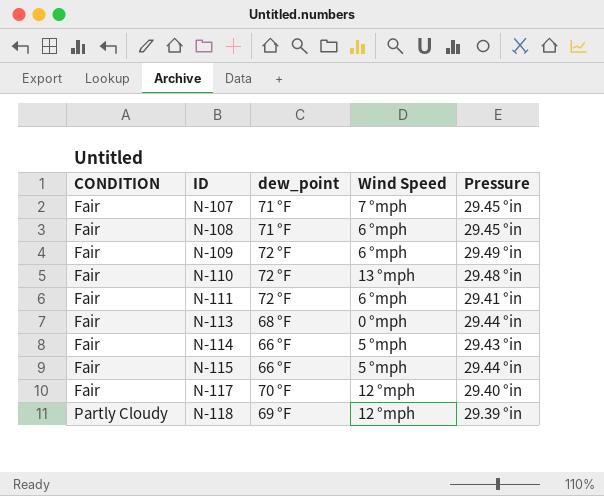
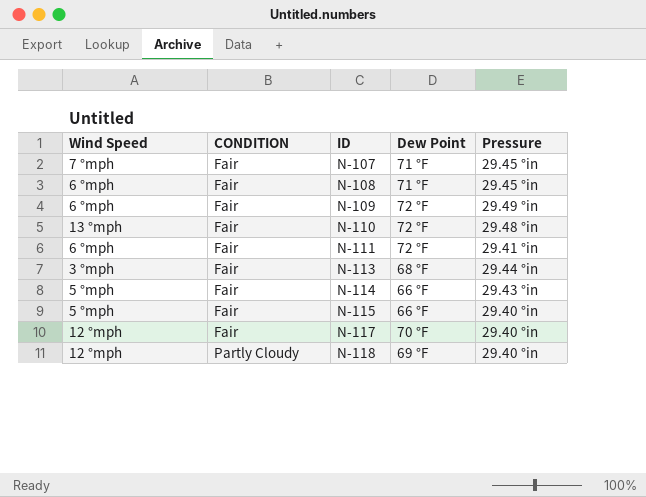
column Wind Speed | position: 4 -> 1
column name: dew_point -> Dew Point
N-113 | Wind Speed: 0 °mph -> 3 °mph
N-115 | Pressure: 29.44 °in -> 29.40 °in
N-118 | Pressure: 29.39 °in -> 29.40 °in

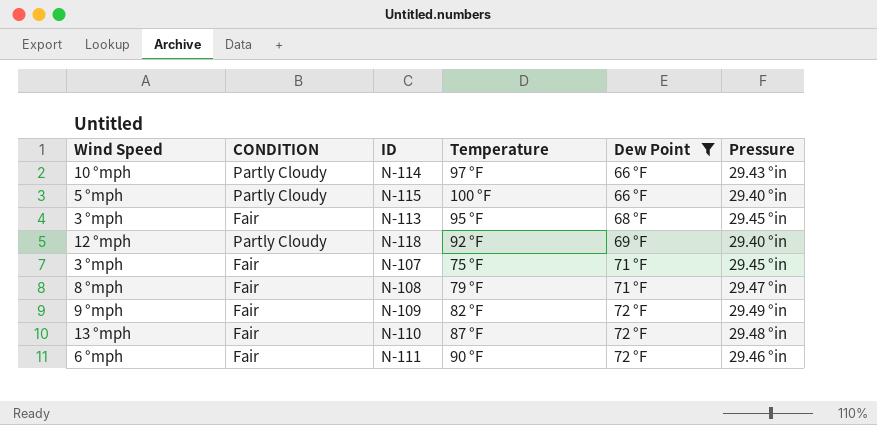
filter: none -> Dew Point != 70 °F
row order: CONDITION ascending -> Dew Point ascending
column Temperature | position: none -> 4
N-114 | Wind Speed: 5 °mph -> 10 °mph
N-114 | CONDITION: Fair -> Partly Cloudy
N-115 | CONDITION: Fair -> Partly Cloudy
N-113 | Pressure: 29.44 °in -> 29.45 °in
N-107 | Wind Speed: 7 °mph -> 3 °mph
N-108 | Wind Speed: 6 °mph -> 8 °mph
N-108 | Pressure: 29.45 °in -> 29.47 °in
N-109 | Wind Speed: 6 °mph -> 9 °mph
N-111 | Pressure: 29.41 °in -> 29.46 °in

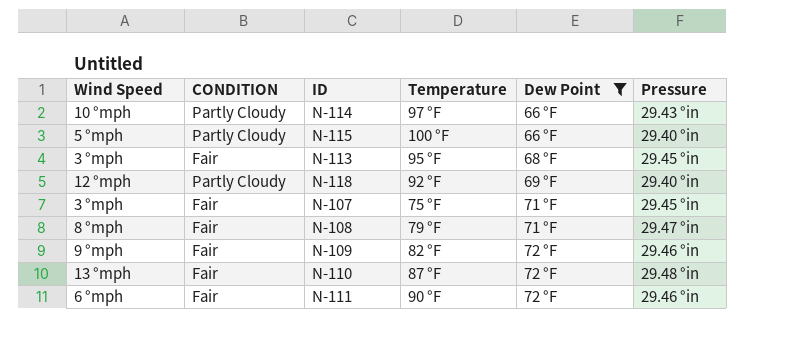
N-109 | Pressure: 29.49 °in -> 29.46 °in

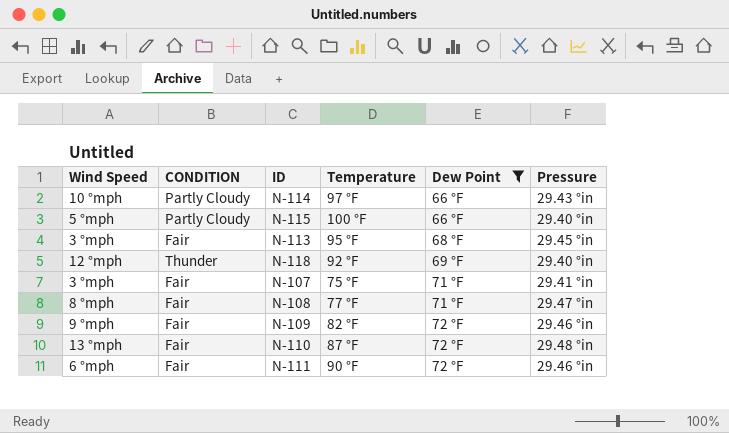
N-118 | CONDITION: Partly Cloudy -> Thunder
N-107 | Pressure: 29.45 °in -> 29.41 °in
N-108 | Temperature: 79 °F -> 77 °F

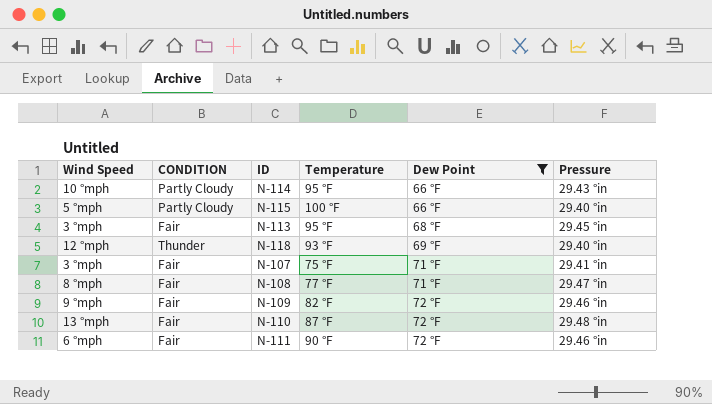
N-114 | Temperature: 97 °F -> 95 °F
N-118 | Temperature: 92 °F -> 93 °F

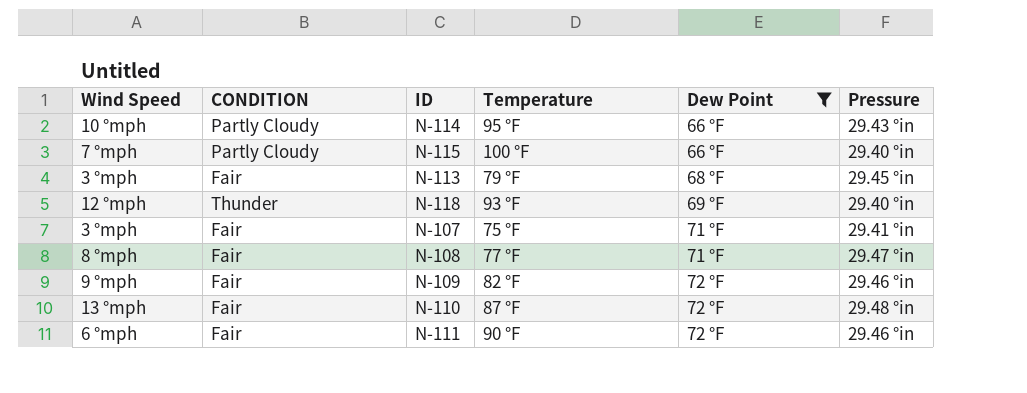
N-115 | Wind Speed: 5 °mph -> 7 °mph
N-113 | Temperature: 95 °F -> 79 °F

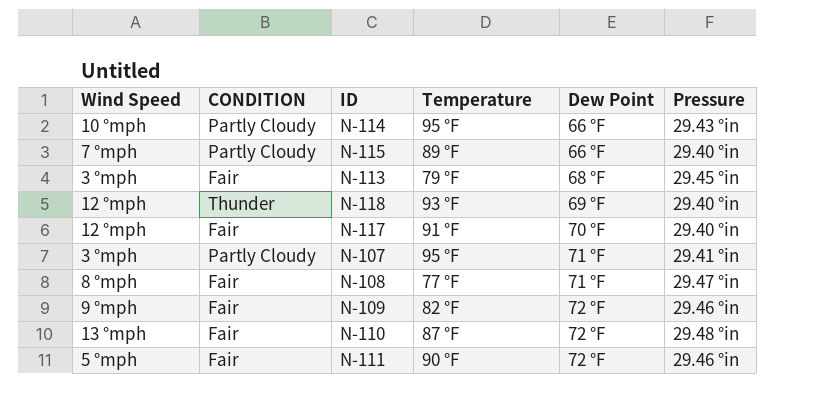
filter: Dew Point != 70 °F -> none
N-115 | Temperature: 100 °F -> 89 °F
N-107 | CONDITION: Fair -> Partly Cloudy
N-107 | Temperature: 75 °F -> 95 °F
N-111 | Wind Speed: 6 °mph -> 5 °mph

